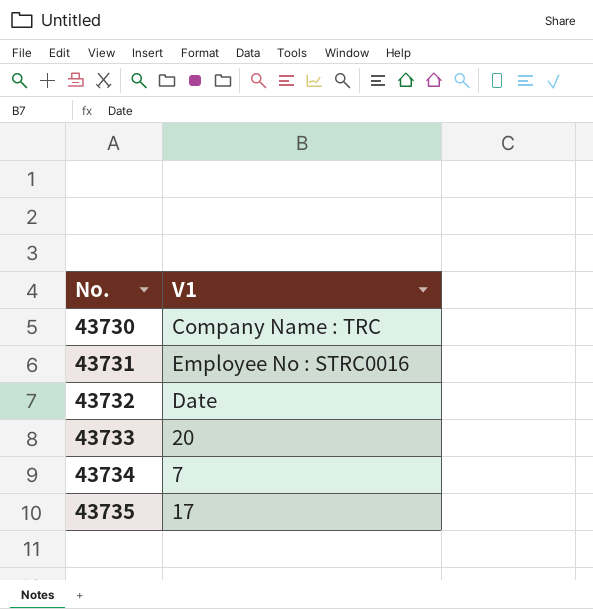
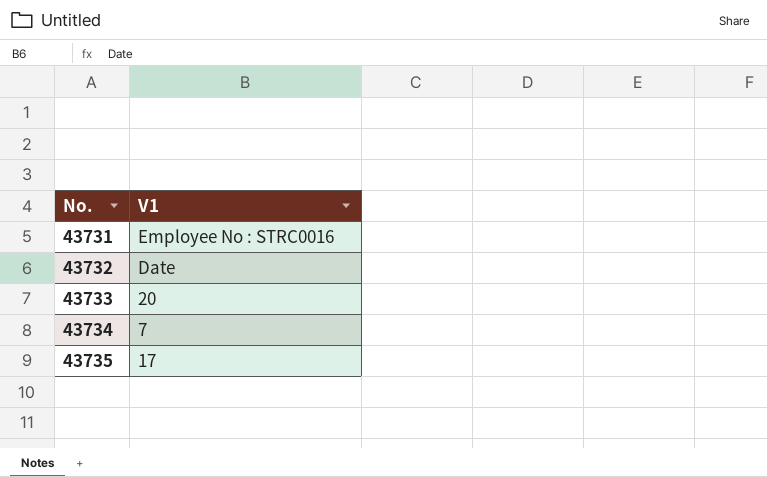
row 43730: Company Name : TRC -> none

